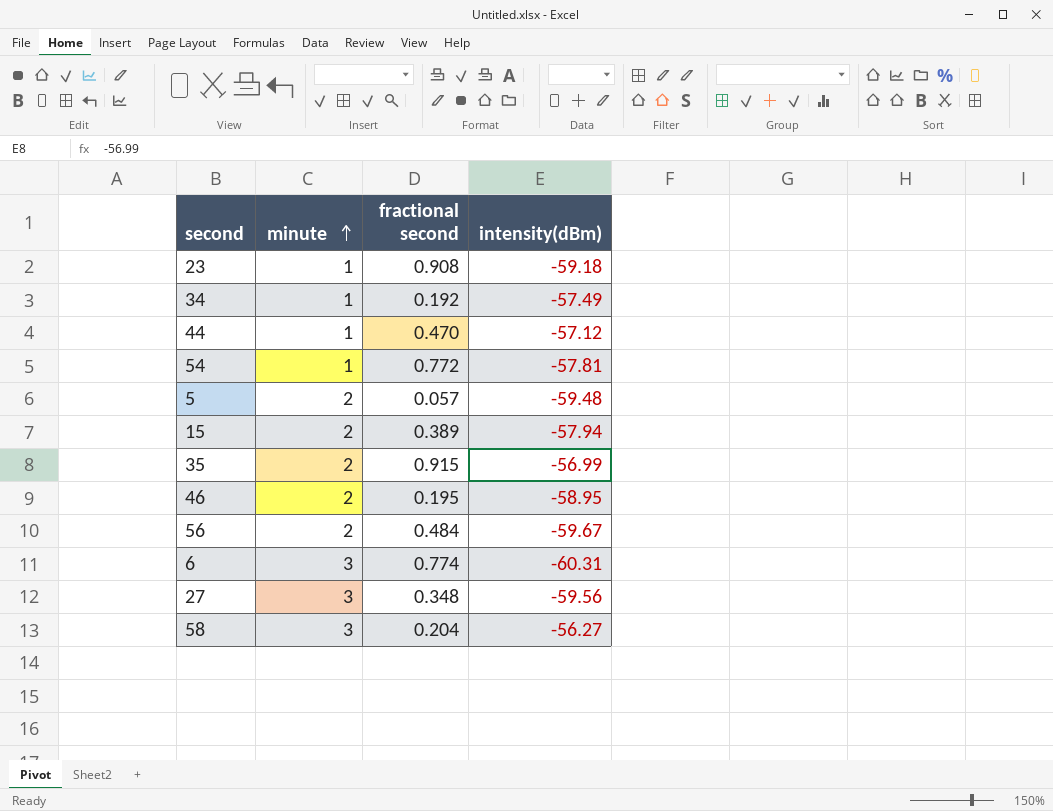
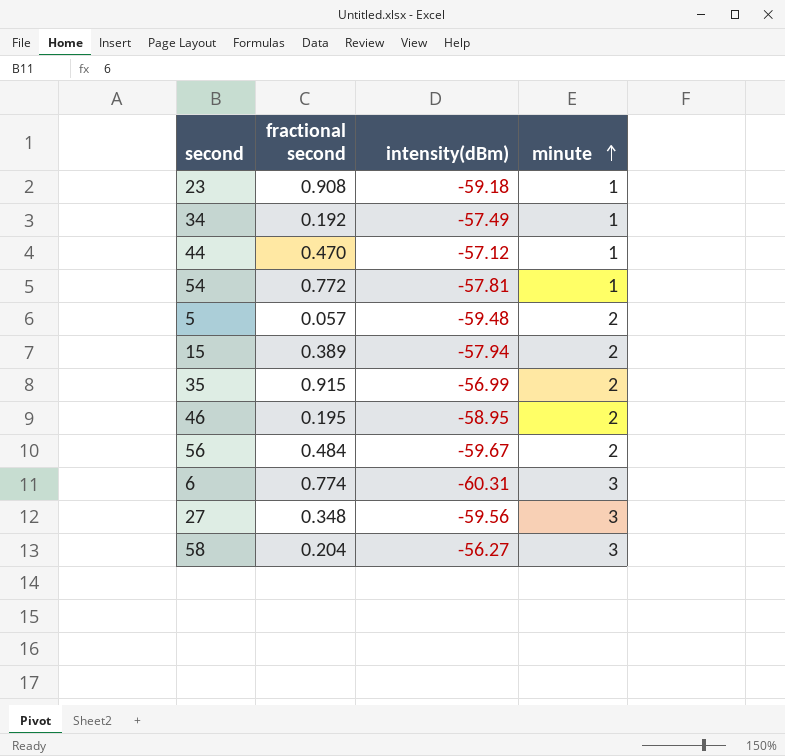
column minute | position: 2 -> 4

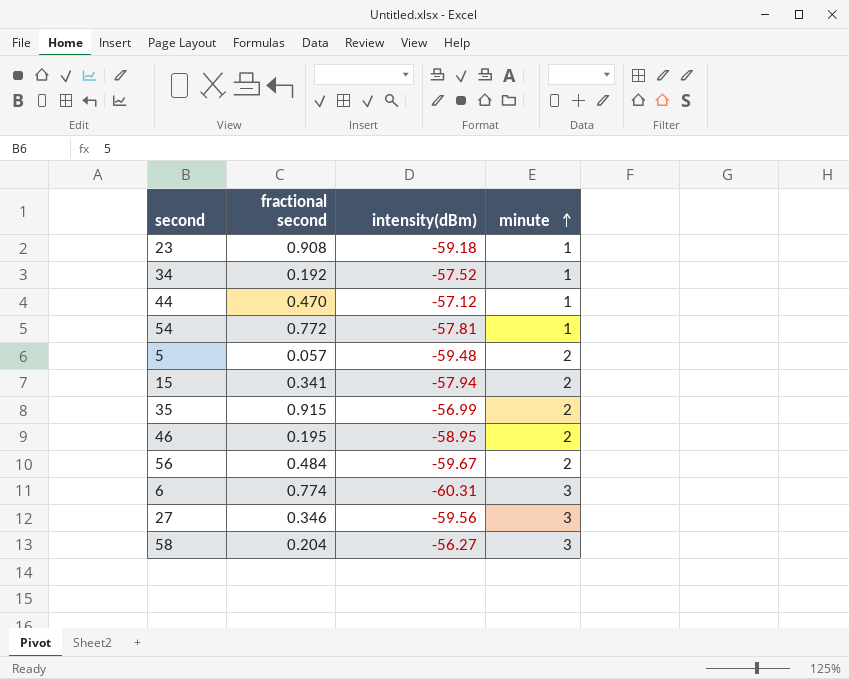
34 | intensity(dBm): -57.49 -> -57.52
15 | fractional second: 0.389 -> 0.341
27 | fractional second: 0.348 -> 0.346

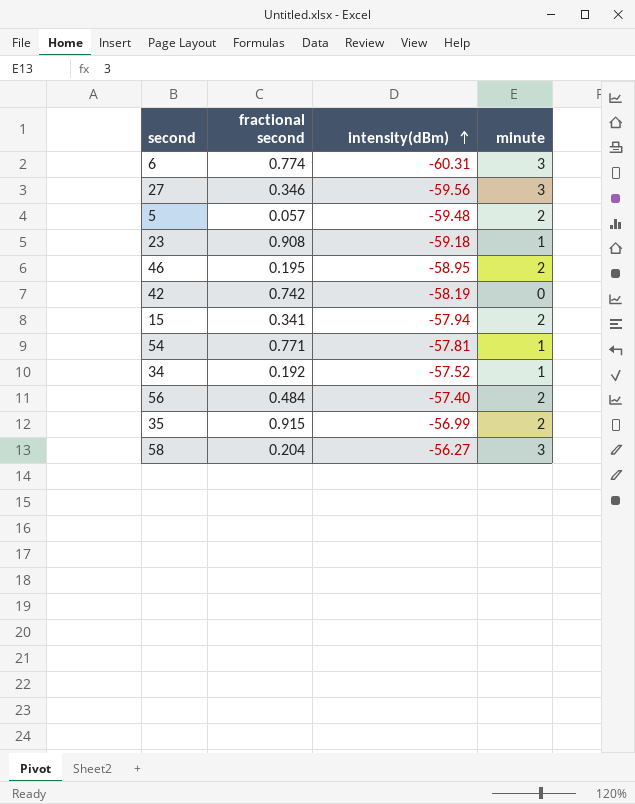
row order: minute ascending -> intensity(dBm) ascending
row 44: 0.470 | -57.12 | 1 -> none
row 42: none -> 0.742 | -58.19 | 0
54 | fractional second: 0.772 -> 0.771
56 | intensity(dBm): -59.67 -> -57.40

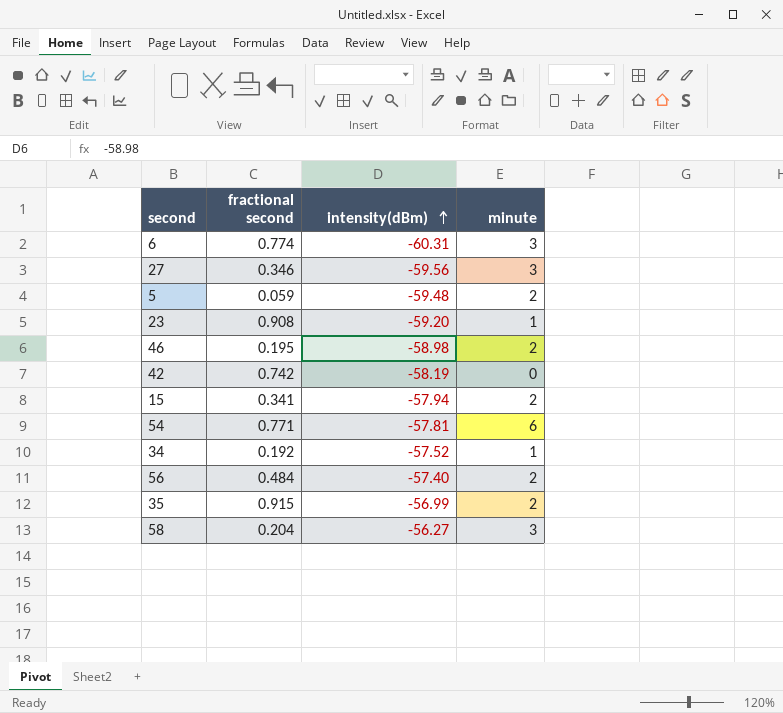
5 | fractional second: 0.057 -> 0.059
23 | intensity(dBm): -59.18 -> -59.20
46 | intensity(dBm): -58.95 -> -58.98
54 | minute: 1 -> 6

